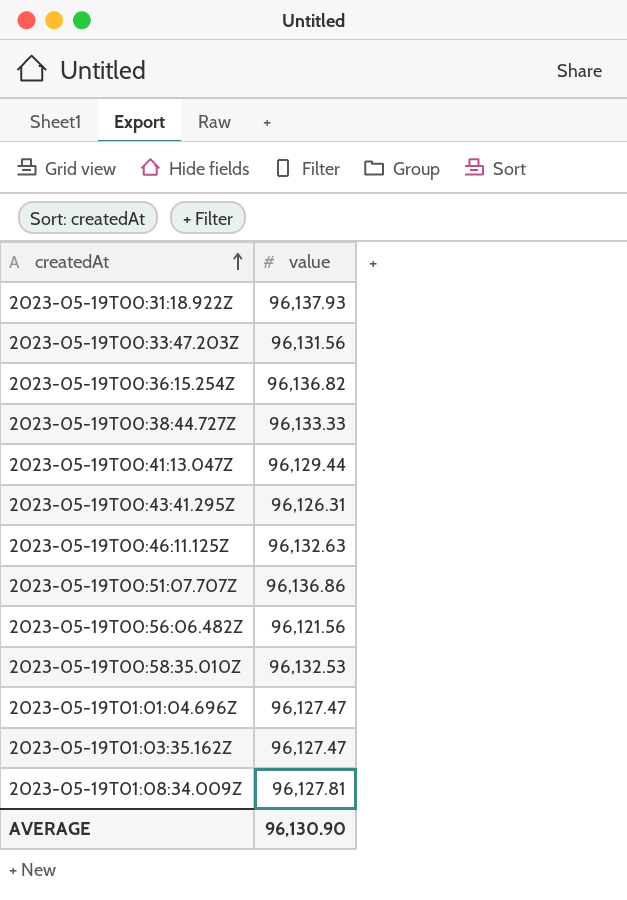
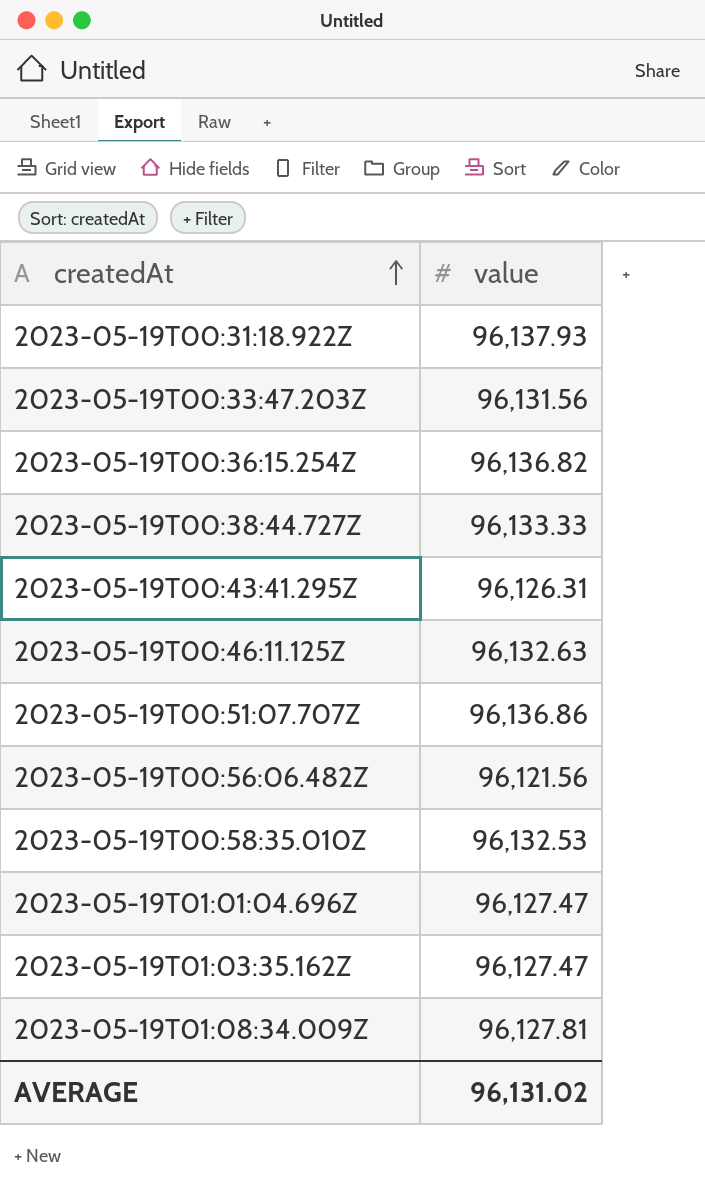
row 2023-05-19T00:41:13.047Z: 96,129.44 -> none
AVERAGE | value: 96,130.90 -> 96,131.02

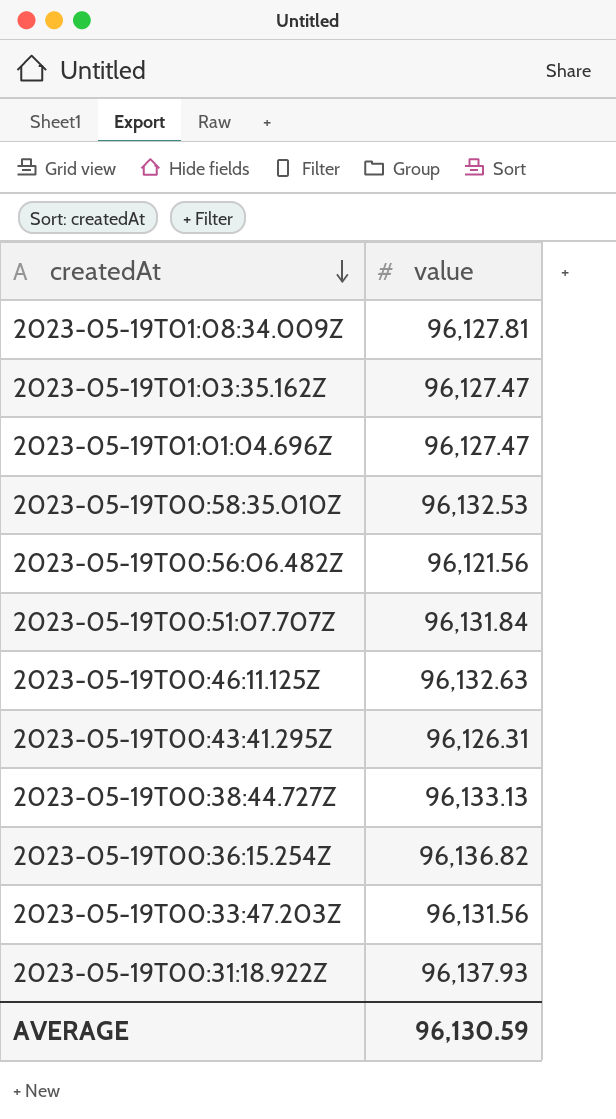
row order: createdAt ascending -> createdAt descending
2023-05-19T00:51:07.707Z | value: 96,136.86 -> 96,131.84
2023-05-19T00:38:44.727Z | value: 96,133.33 -> 96,133.13
AVERAGE | value: 96,131.02 -> 96,130.59

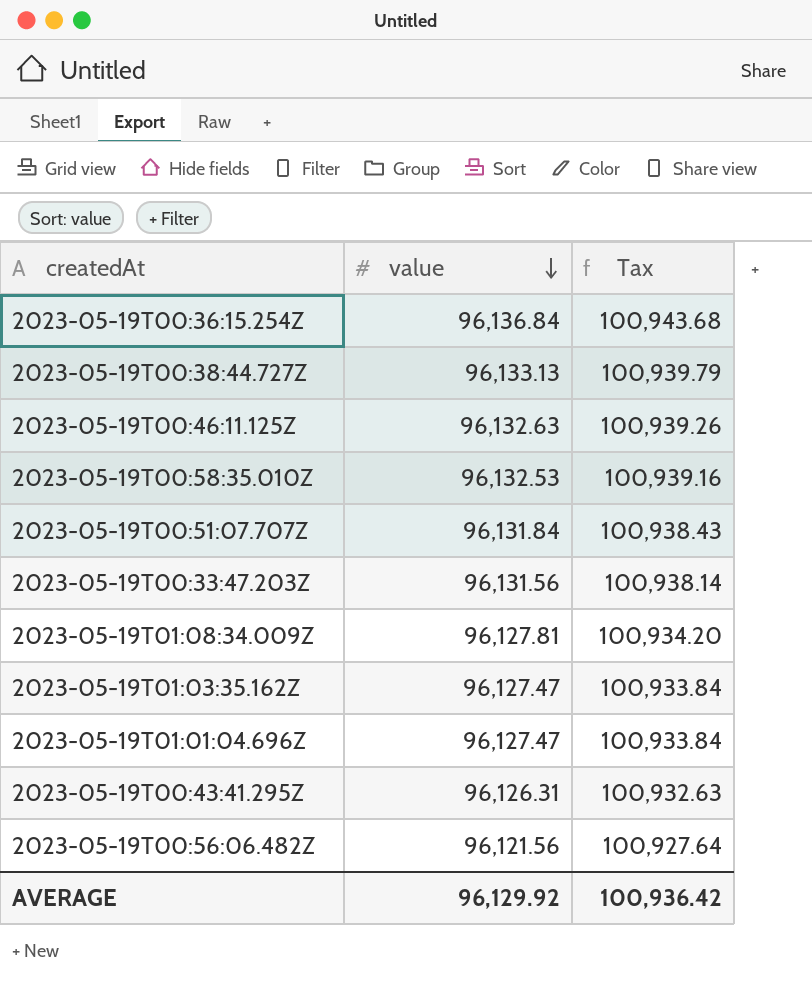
row order: createdAt descending -> value descending
column Tax | formula: none -> [value] * 1.05
row 2023-05-19T00:31:18.922Z: 96,137.93 -> none
2023-05-19T00:36:15.254Z | value: 96,136.82 -> 96,136.84
AVERAGE | value: 96,130.59 -> 96,129.92

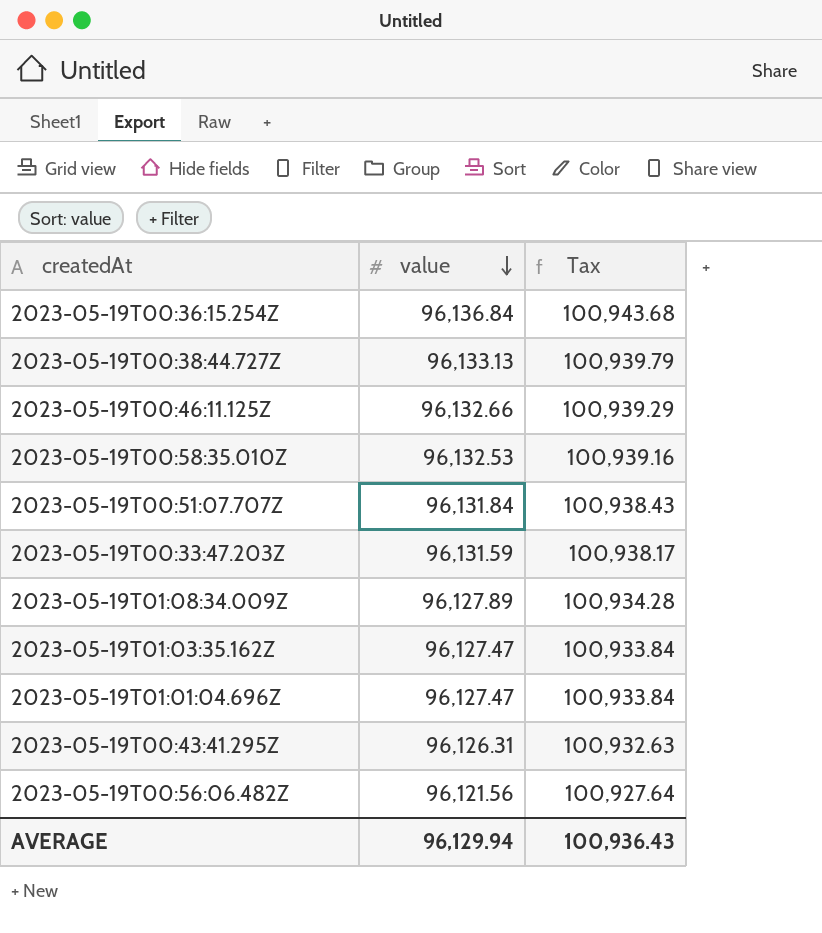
2023-05-19T00:46:11.125Z | value: 96,132.63 -> 96,132.66
2023-05-19T00:46:11.125Z | Tax: 100,939.26 -> 100,939.29
2023-05-19T00:33:47.203Z | value: 96,131.56 -> 96,131.59
2023-05-19T00:33:47.203Z | Tax: 100,938.14 -> 100,938.17
2023-05-19T01:08:34.009Z | value: 96,127.81 -> 96,127.89
2023-05-19T01:08:34.009Z | Tax: 100,934.20 -> 100,934.28
AVERAGE | value: 96,129.92 -> 96,129.94
AVERAGE | Tax: 100,936.42 -> 100,936.43

